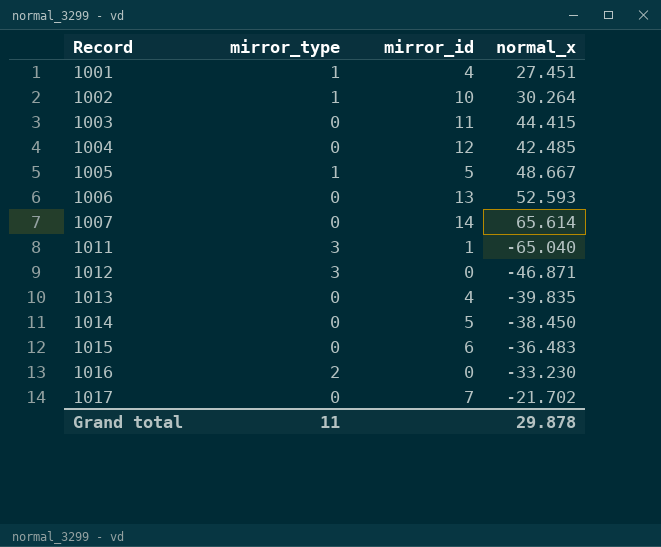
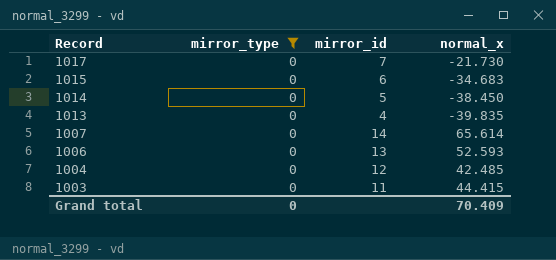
filter: none -> mirror_type = 0
row order: Record ascending -> Record descending
1017 | normal_x: -21.702 -> -21.730
1015 | normal_x: -36.483 -> -34.683
Grand total | mirror_type: 11 -> 0
Grand total | normal_x: 29.878 -> 70.409

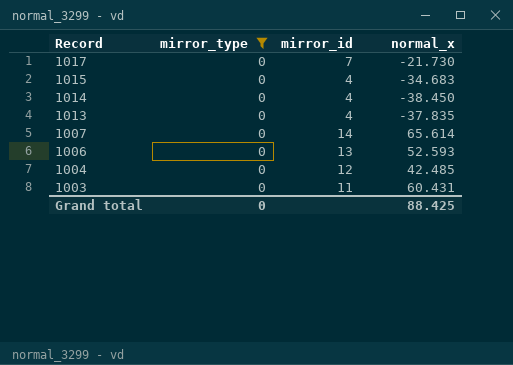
1015 | mirror_id: 6 -> 4
1014 | mirror_id: 5 -> 4
1013 | normal_x: -39.835 -> -37.835
1003 | normal_x: 44.415 -> 60.431
Grand total | normal_x: 70.409 -> 88.425

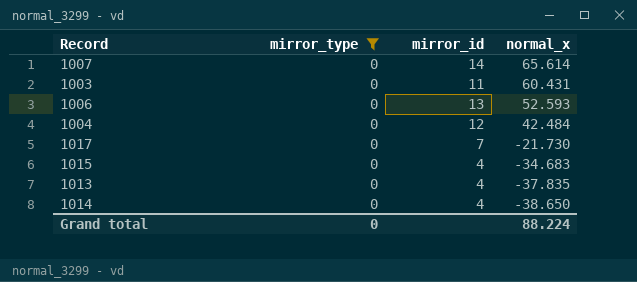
row order: Record descending -> normal_x descending
1004 | normal_x: 42.485 -> 42.484
1014 | normal_x: -38.450 -> -38.650
Grand total | normal_x: 88.425 -> 88.224

